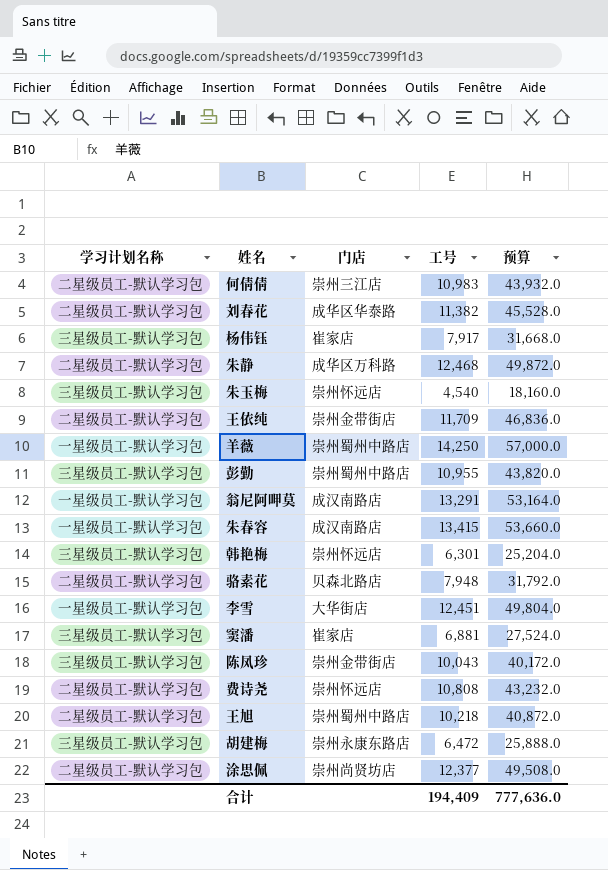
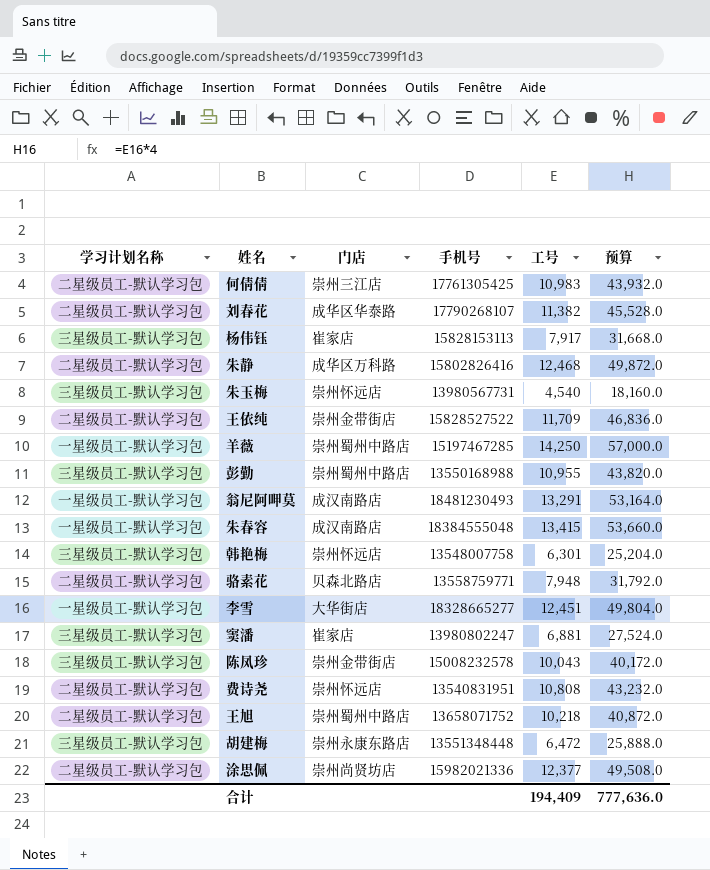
column 手机号 | position: none -> 4

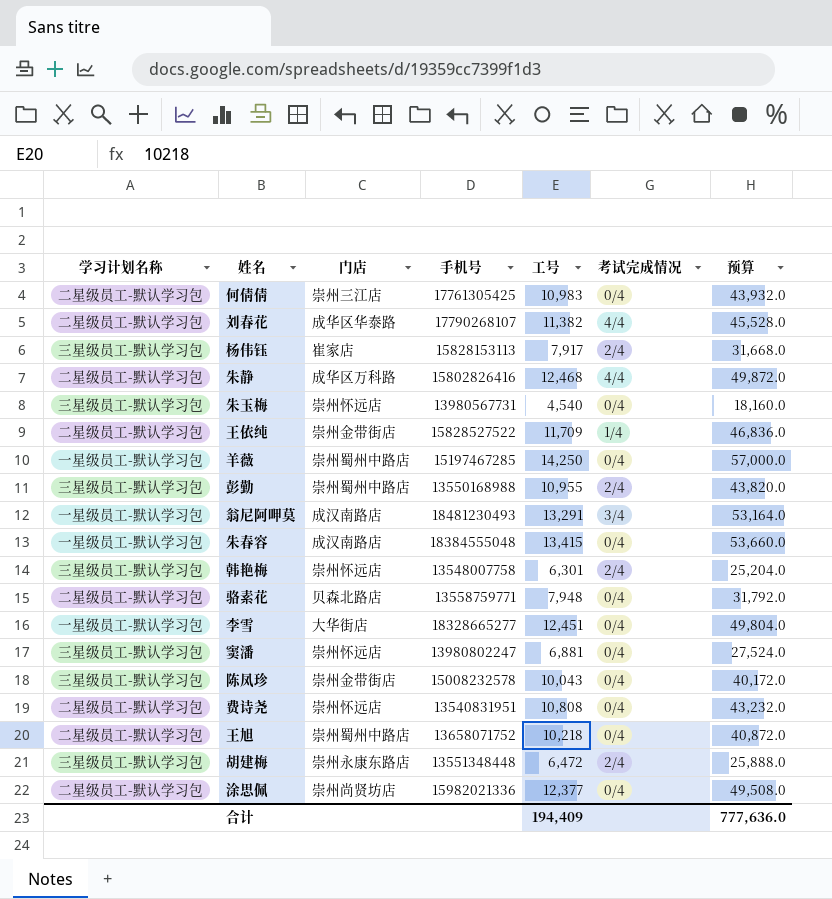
column 考试完成情况 | position: none -> 6
窦潘 | 门店: 崔家店 -> 崇州怀远店

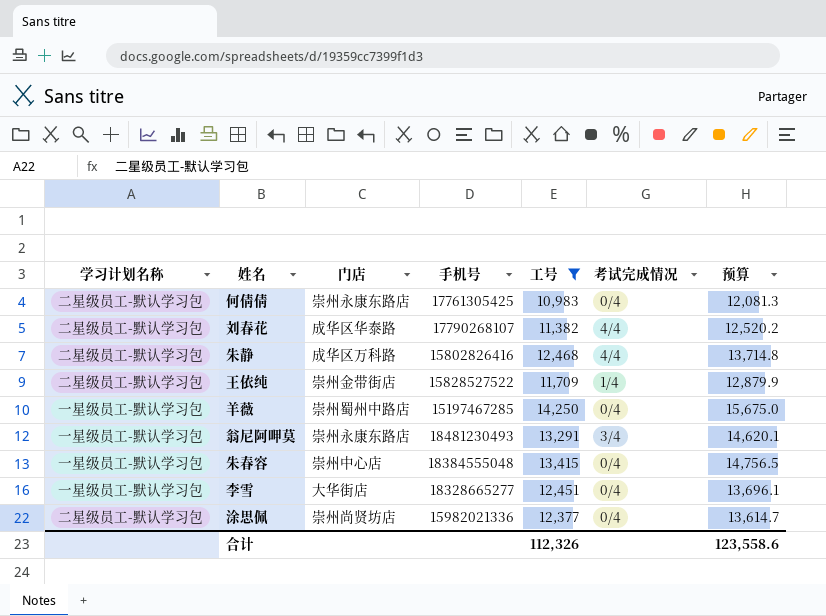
filter: none -> 工号 >= 10,983
column 预算 | formula: [工号] * 4 -> [工号] * 1.1
何倩倩 | 门店: 崇州三江店 -> 崇州永康东路店
翁尼阿呷莫 | 门店: 成汉南路店 -> 崇州永康东路店
朱春容 | 门店: 成汉南路店 -> 崇州中心店
合计 | 工号: 194,409 -> 112,326
合计 | 预算: 777,636.0 -> 123,558.6

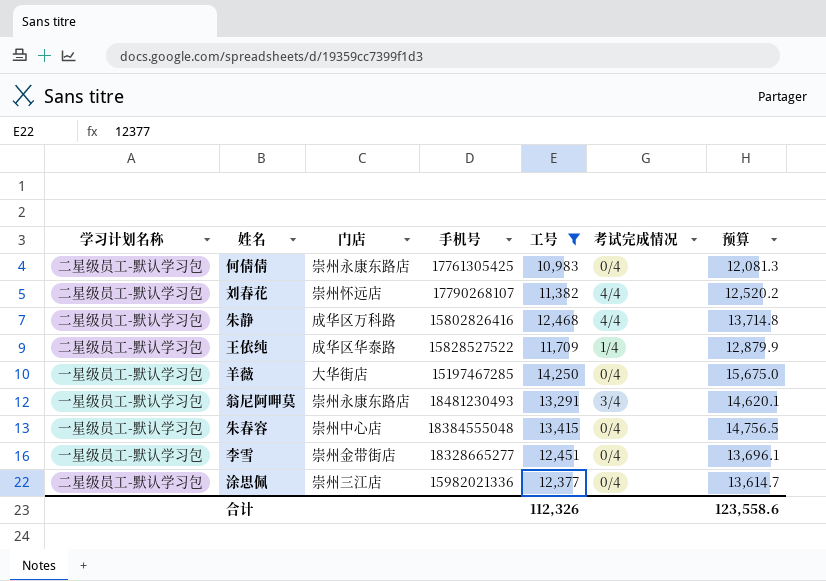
刘春花 | 门店: 成华区华泰路 -> 崇州怀远店
王依纯 | 门店: 崇州金带街店 -> 成华区华泰路
羊薇 | 门店: 崇州蜀州中路店 -> 大华街店
李雪 | 门店: 大华街店 -> 崇州金带街店
涂思佩 | 门店: 崇州尚贤坊店 -> 崇州三江店

